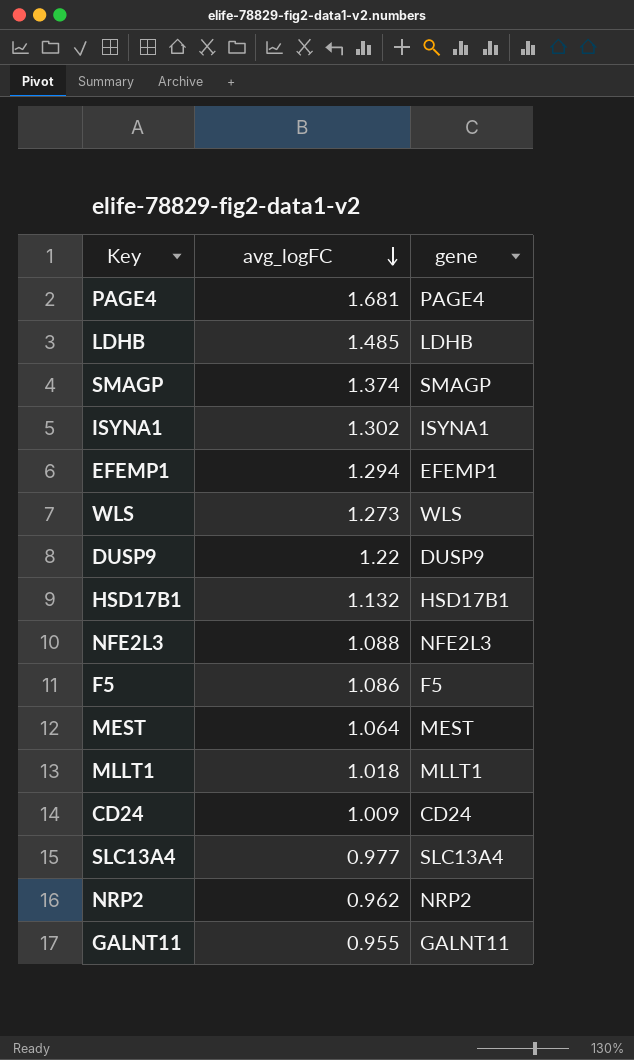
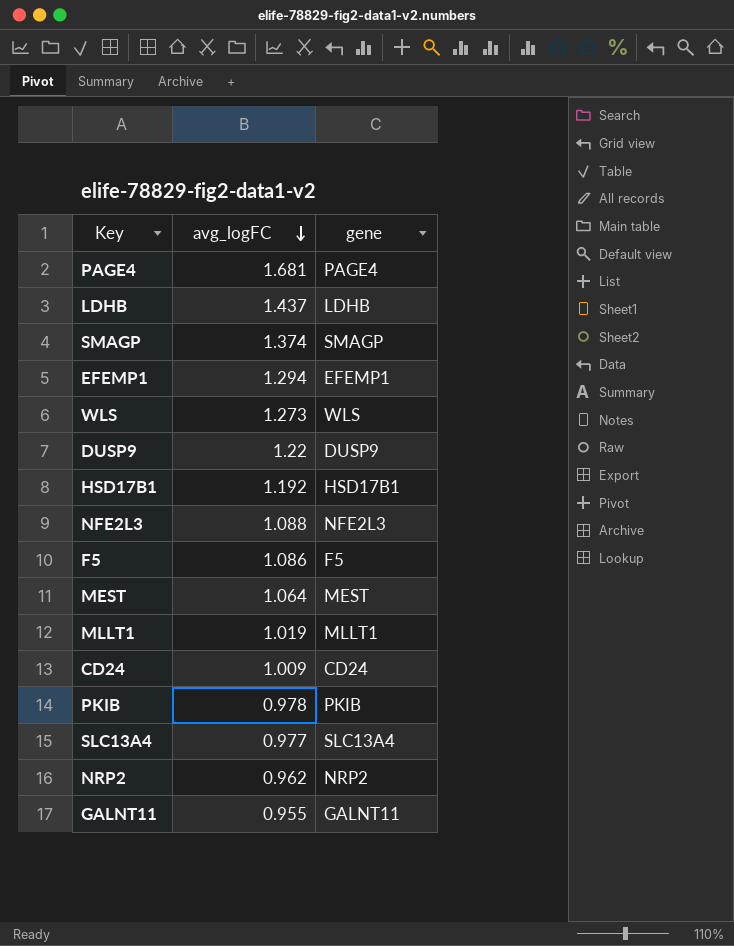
row ISYNA1: 1.302 | ISYNA1 -> none
LDHB | avg_logFC: 1.485 -> 1.437
HSD17B1 | avg_logFC: 1.132 -> 1.192
MLLT1 | avg_logFC: 1.018 -> 1.019
row PKIB: none -> 0.978 | PKIB

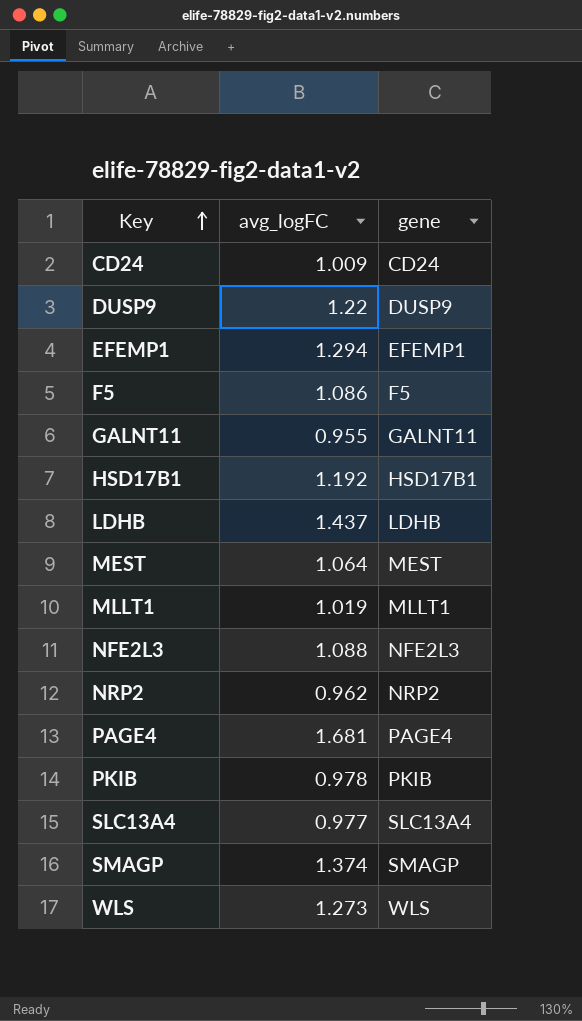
row order: avg_logFC descending -> Key ascending

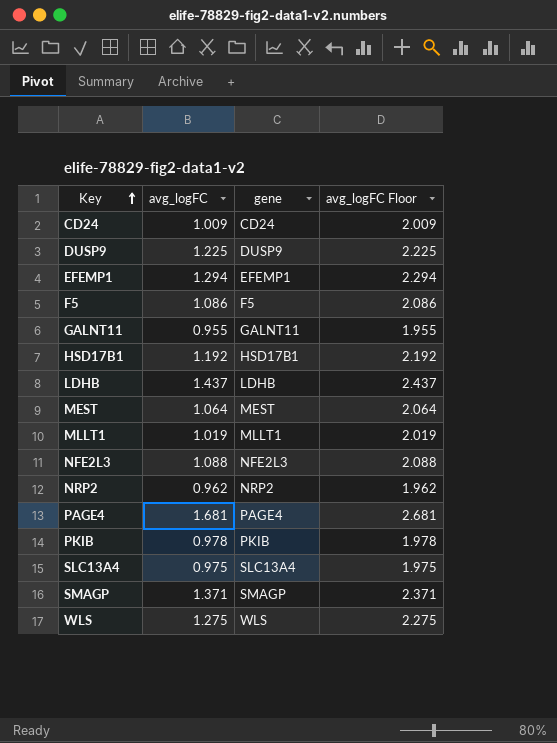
column avg_logFC Floor | formula: none -> [avg_logFC] + 1
DUSP9 | avg_logFC: 1.22 -> 1.225
SLC13A4 | avg_logFC: 0.977 -> 0.975
SMAGP | avg_logFC: 1.374 -> 1.371
WLS | avg_logFC: 1.273 -> 1.275

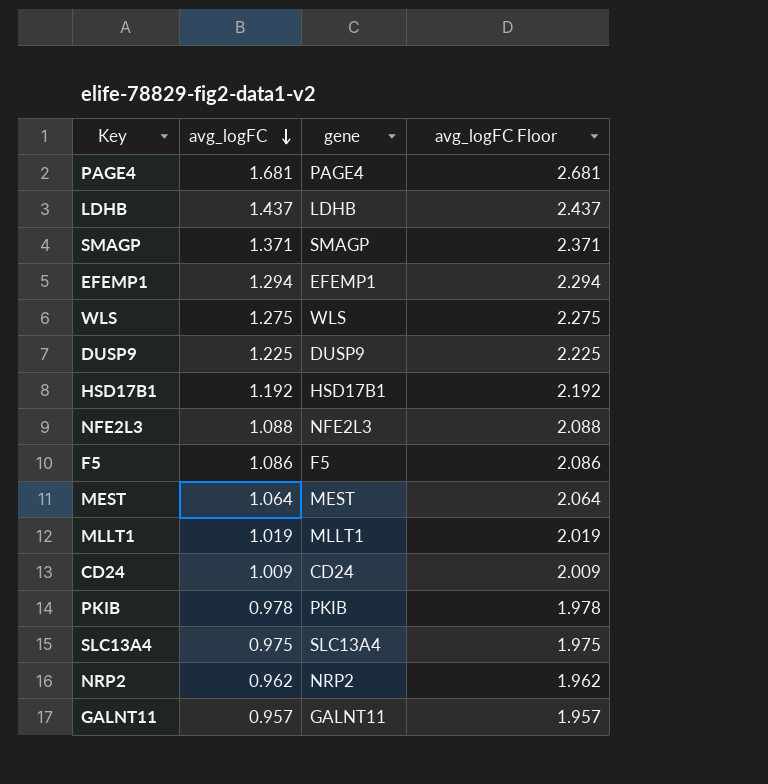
row order: Key ascending -> avg_logFC descending
GALNT11 | avg_logFC: 0.955 -> 0.957
GALNT11 | avg_logFC Floor: 1.955 -> 1.957

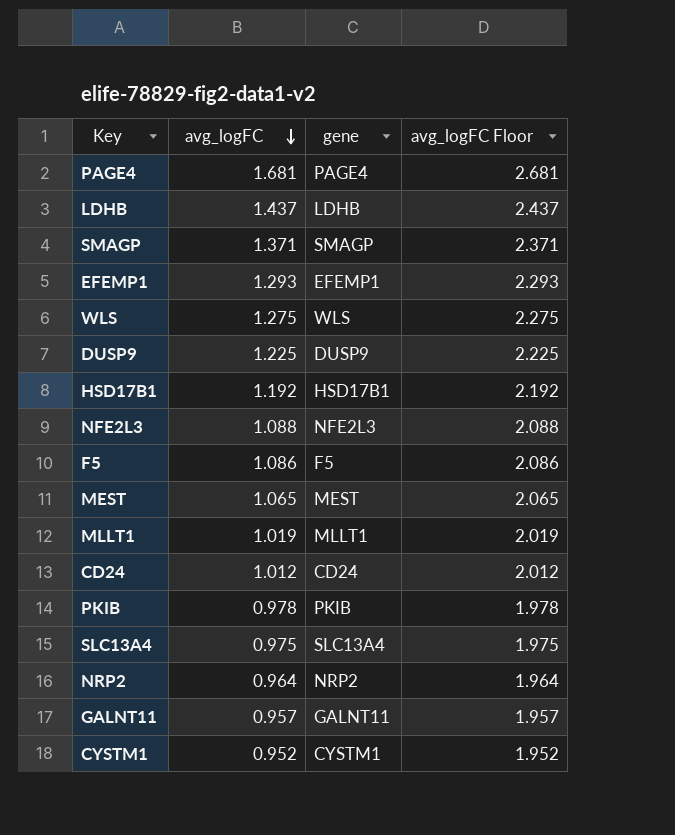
EFEMP1 | avg_logFC: 1.294 -> 1.293
EFEMP1 | avg_logFC Floor: 2.294 -> 2.293
MEST | avg_logFC: 1.064 -> 1.065
MEST | avg_logFC Floor: 2.064 -> 2.065
CD24 | avg_logFC: 1.009 -> 1.012
CD24 | avg_logFC Floor: 2.009 -> 2.012
NRP2 | avg_logFC: 0.962 -> 0.964
NRP2 | avg_logFC Floor: 1.962 -> 1.964
row CYSTM1: none -> 0.952 | CYSTM1 | 1.952

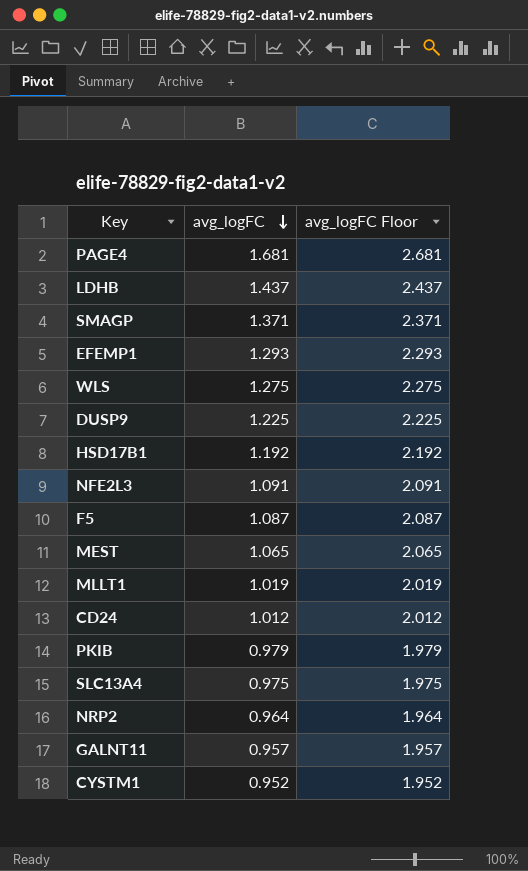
column gene | position: 3 -> none
NFE2L3 | avg_logFC: 1.088 -> 1.091
NFE2L3 | avg_logFC Floor: 2.088 -> 2.091
F5 | avg_logFC: 1.086 -> 1.087
F5 | avg_logFC Floor: 2.086 -> 2.087
PKIB | avg_logFC: 0.978 -> 0.979
PKIB | avg_logFC Floor: 1.978 -> 1.979

